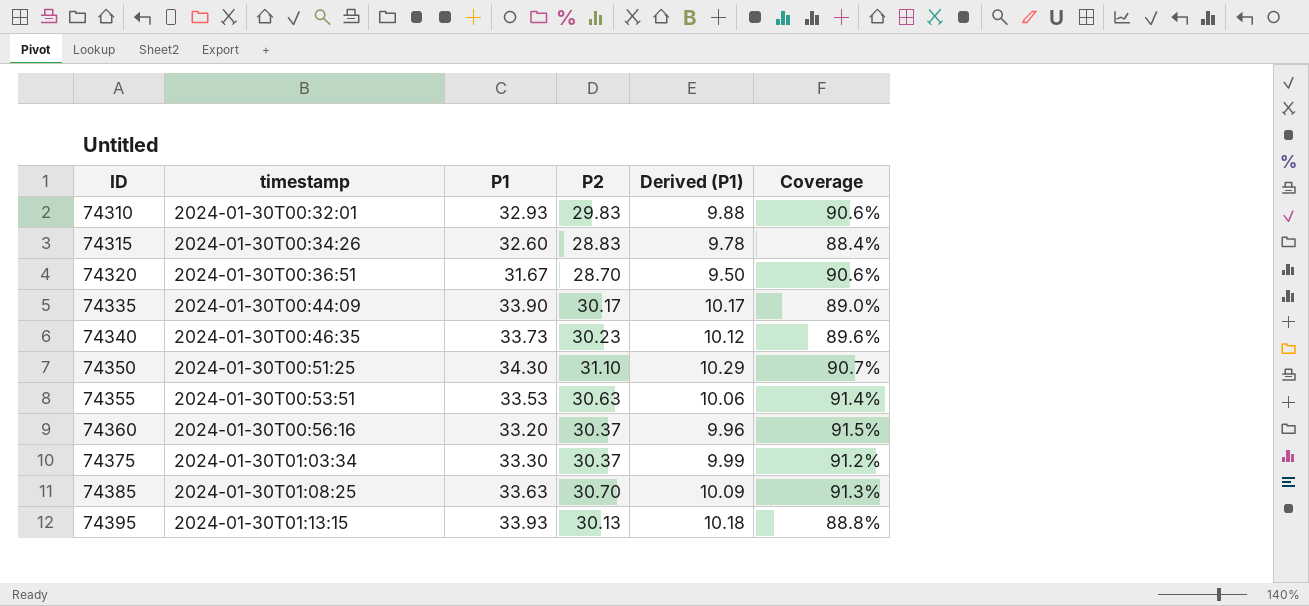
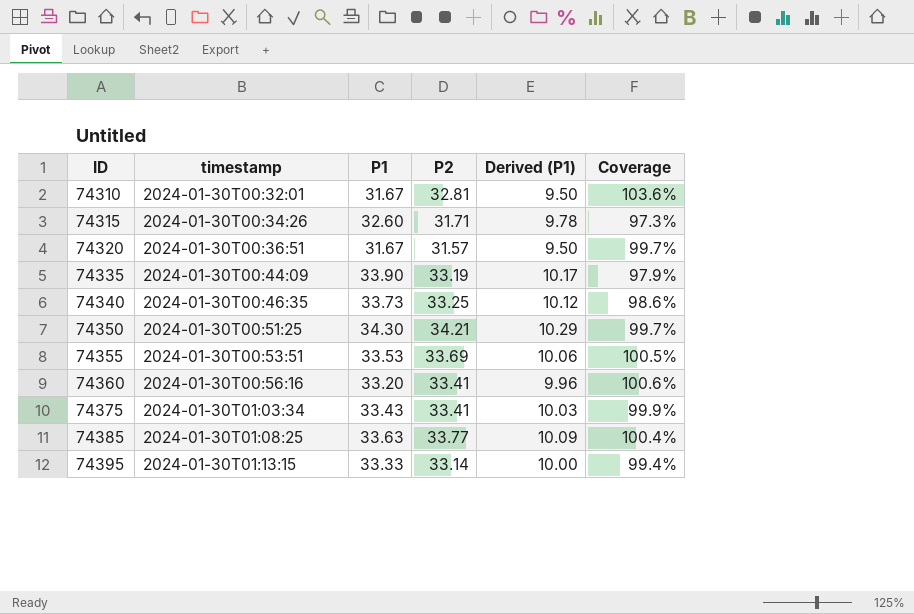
74310 | P1: 32.93 -> 31.67
74310 | P2: 29.83 -> 32.81
74310 | Derived (P1): 9.88 -> 9.50
74310 | Coverage: 90.6% -> 103.6%
74315 | P2: 28.83 -> 31.71
74315 | Coverage: 88.4% -> 97.3%
74320 | P2: 28.70 -> 31.57
74320 | Coverage: 90.6% -> 99.7%
74335 | P2: 30.17 -> 33.19
74335 | Coverage: 89.0% -> 97.9%
74340 | P2: 30.23 -> 33.25
74340 | Coverage: 89.6% -> 98.6%
74350 | P2: 31.10 -> 34.21
74350 | Coverage: 90.7% -> 99.7%
74355 | P2: 30.63 -> 33.69
74355 | Coverage: 91.4% -> 100.5%
74360 | P2: 30.37 -> 33.41
74360 | Coverage: 91.5% -> 100.6%
74375 | P1: 33.30 -> 33.43
74375 | P2: 30.37 -> 33.41
74375 | Derived (P1): 9.99 -> 10.03
74375 | Coverage: 91.2% -> 99.9%
74385 | P2: 30.70 -> 33.77
74385 | Coverage: 91.3% -> 100.4%
74395 | P1: 33.93 -> 33.33
74395 | P2: 30.13 -> 33.14
74395 | Derived (P1): 10.18 -> 10.00
74395 | Coverage: 88.8% -> 99.4%

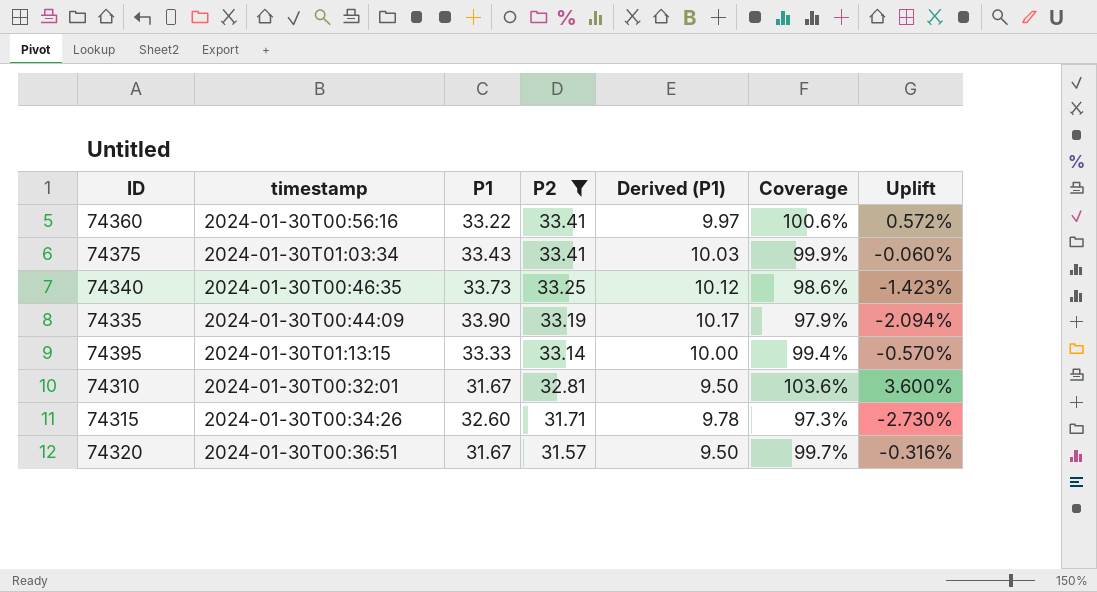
filter: none -> P2 <= 33.41
row order: ID ascending -> P2 descending
column Uplift | formula: none -> ([P2] - [P1]) / [P1]
74360 | P1: 33.20 -> 33.22
74360 | Derived (P1): 9.96 -> 9.97

